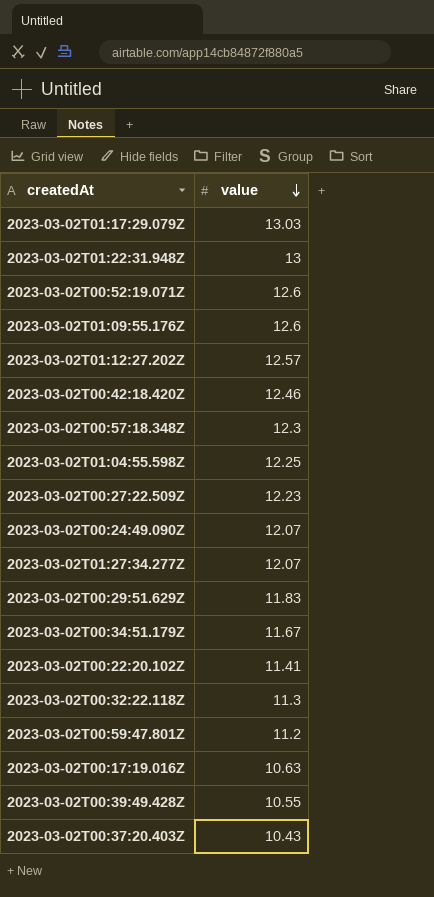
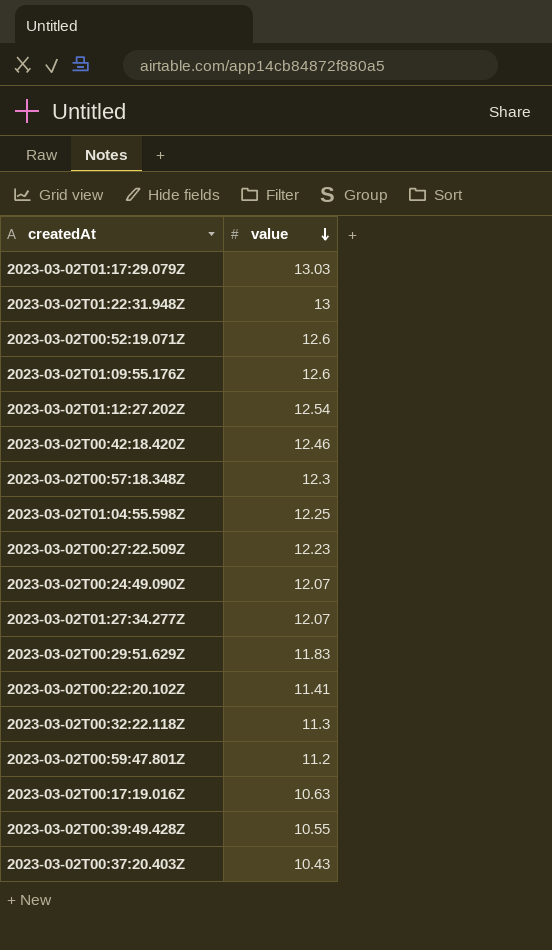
row 2023-03-02T00:34:51.179Z: 11.67 -> none
2023-03-02T01:12:27.202Z | value: 12.57 -> 12.54

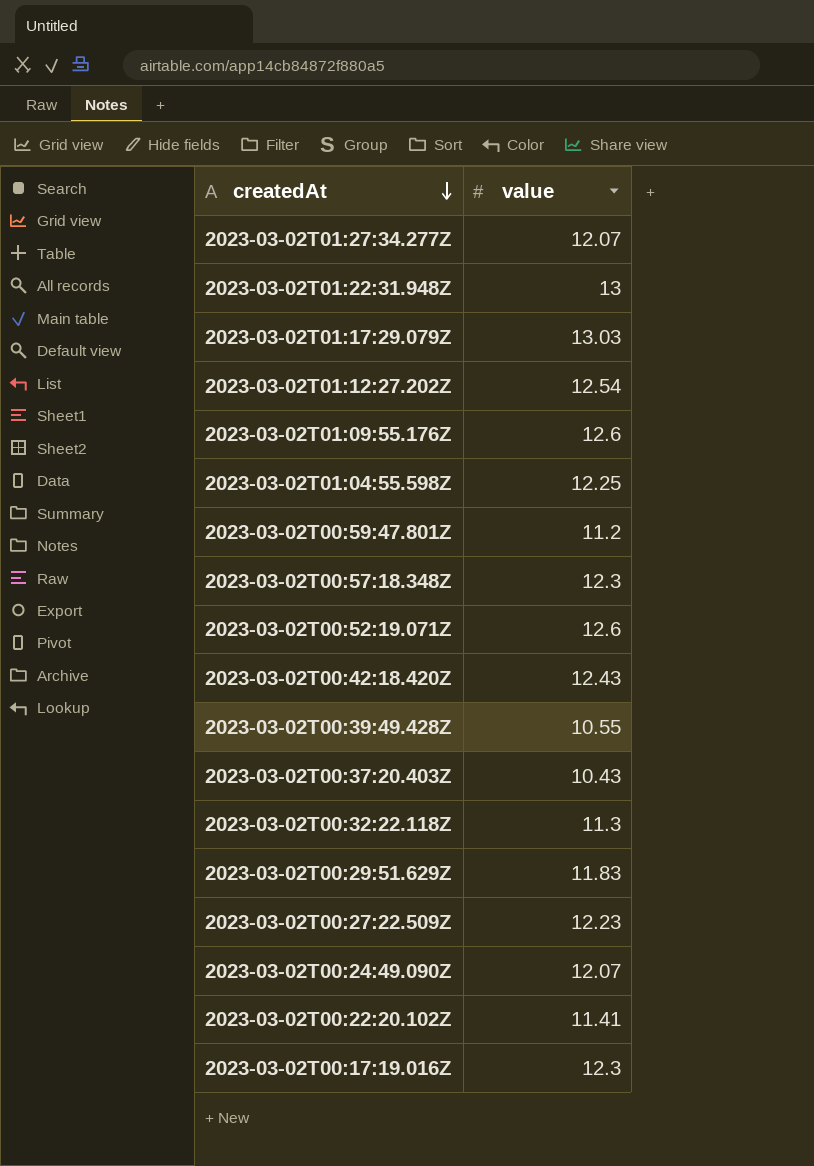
row order: value descending -> createdAt descending
2023-03-02T00:42:18.420Z | value: 12.46 -> 12.43
2023-03-02T00:17:19.016Z | value: 10.63 -> 12.3

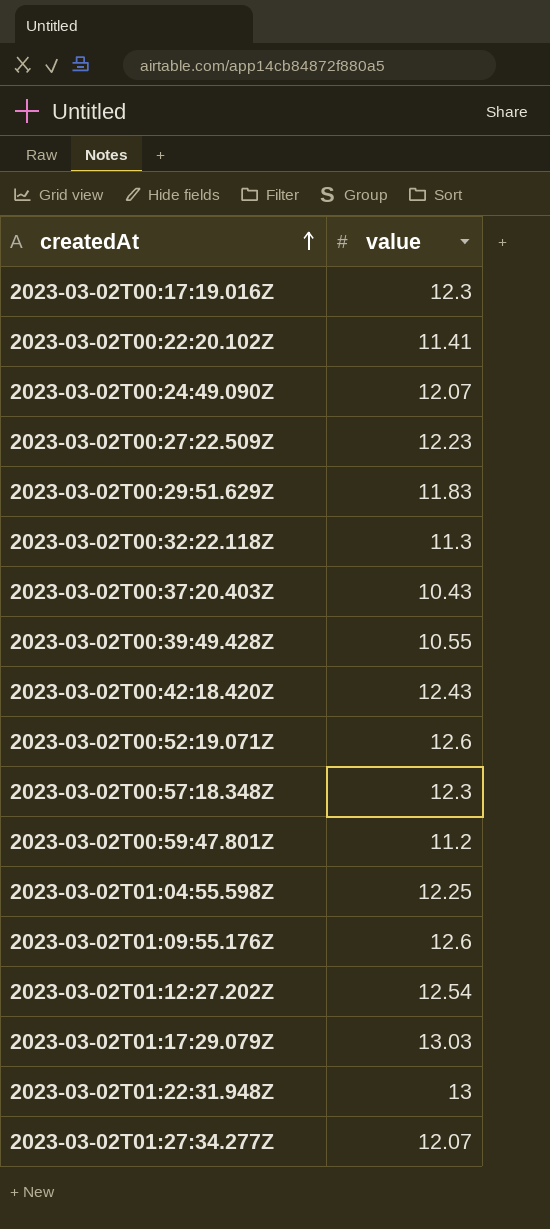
row order: createdAt descending -> createdAt ascending

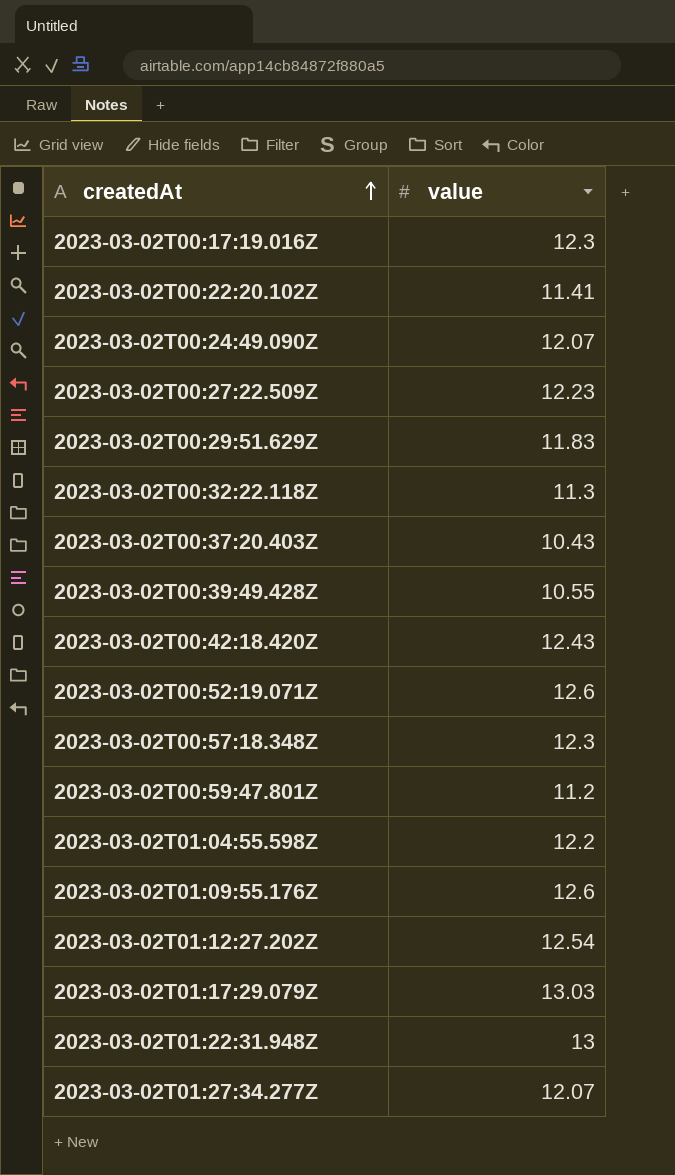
2023-03-02T01:04:55.598Z | value: 12.25 -> 12.2

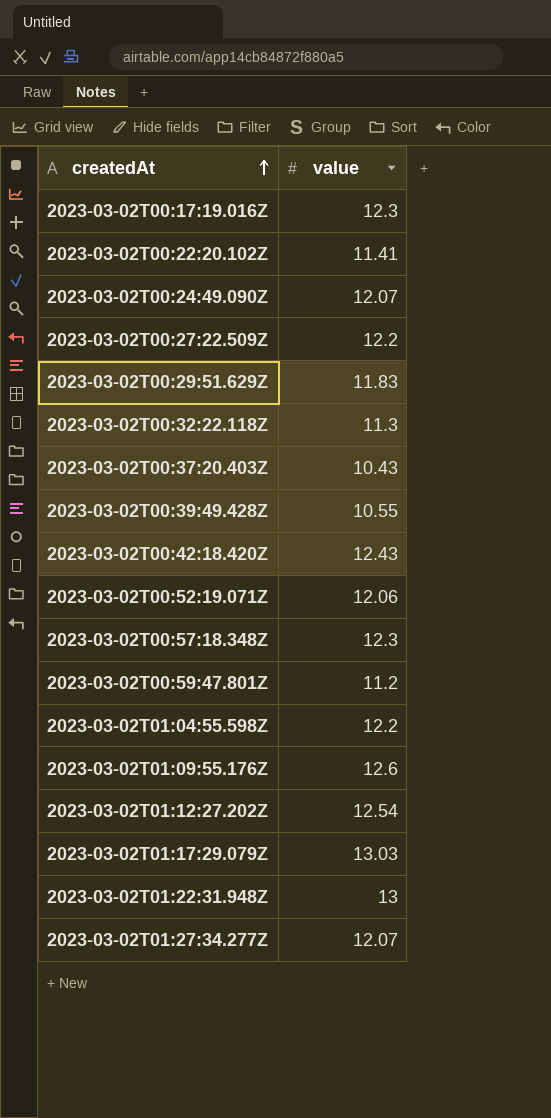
2023-03-02T00:27:22.509Z | value: 12.23 -> 12.2
2023-03-02T00:52:19.071Z | value: 12.6 -> 12.06

